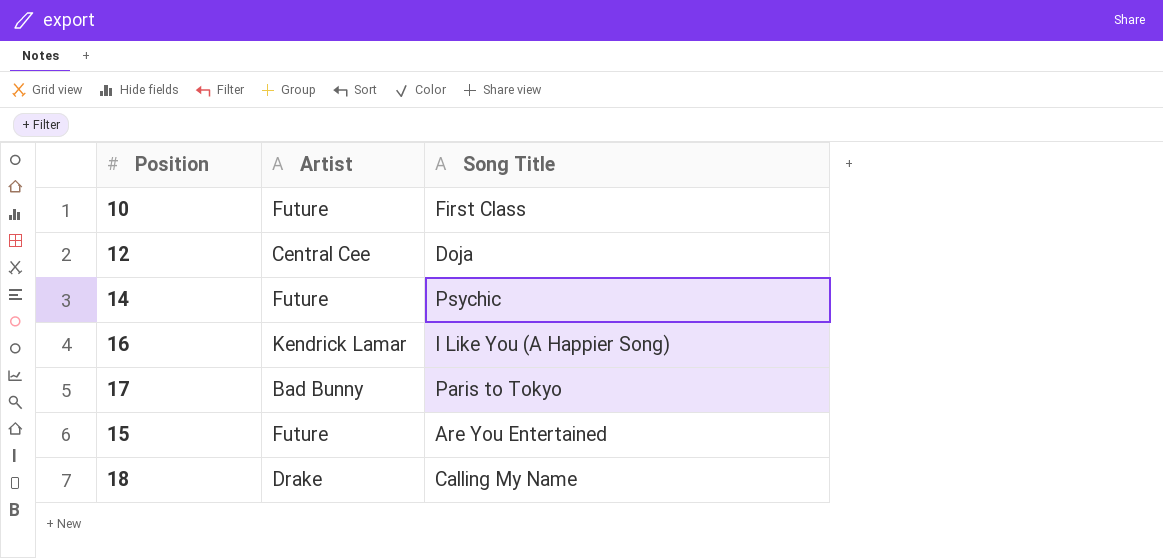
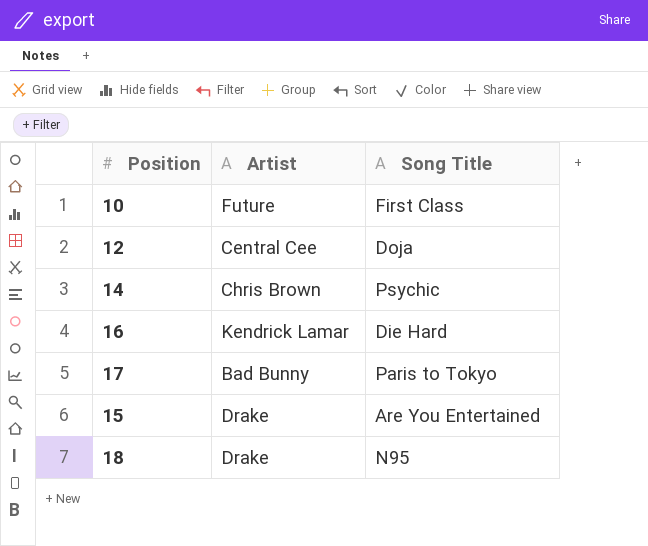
14 | Artist: Future -> Chris Brown
16 | Song Title: I Like You (A Happier Song) -> Die Hard
15 | Artist: Future -> Drake
18 | Song Title: Calling My Name -> N95

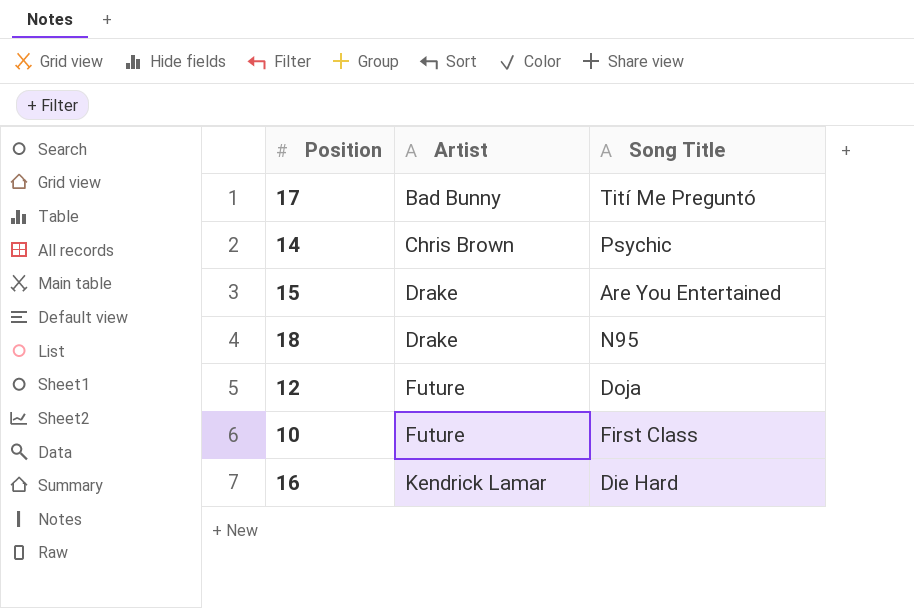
row order: none -> Artist ascending
17 | Song Title: Paris to Tokyo -> Tití Me Preguntó
12 | Artist: Central Cee -> Future

